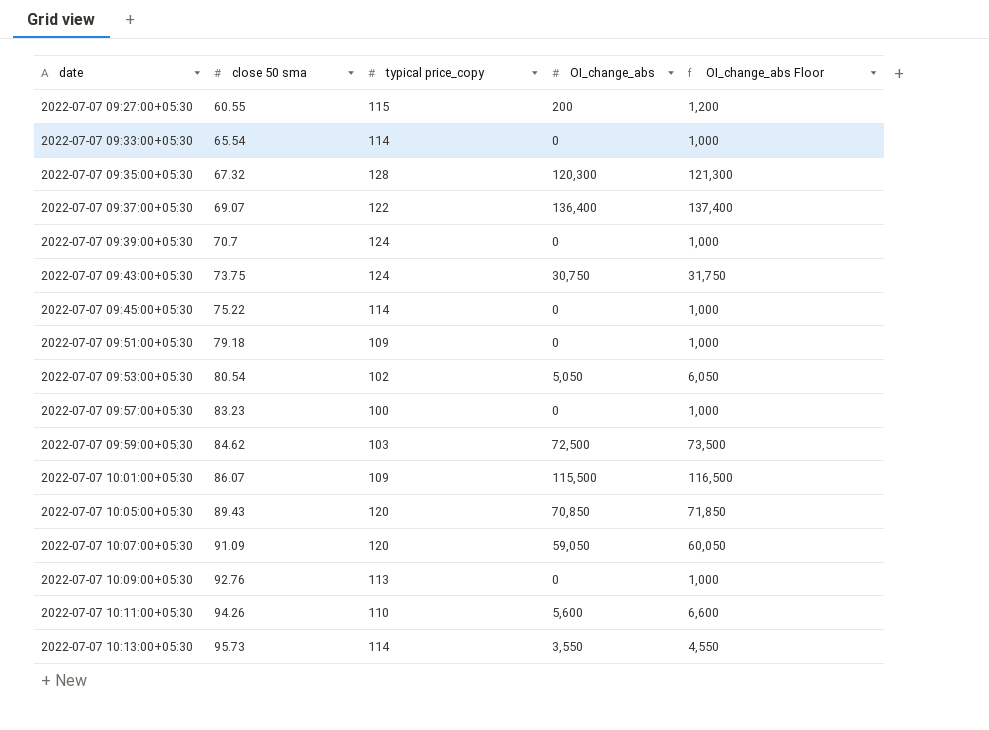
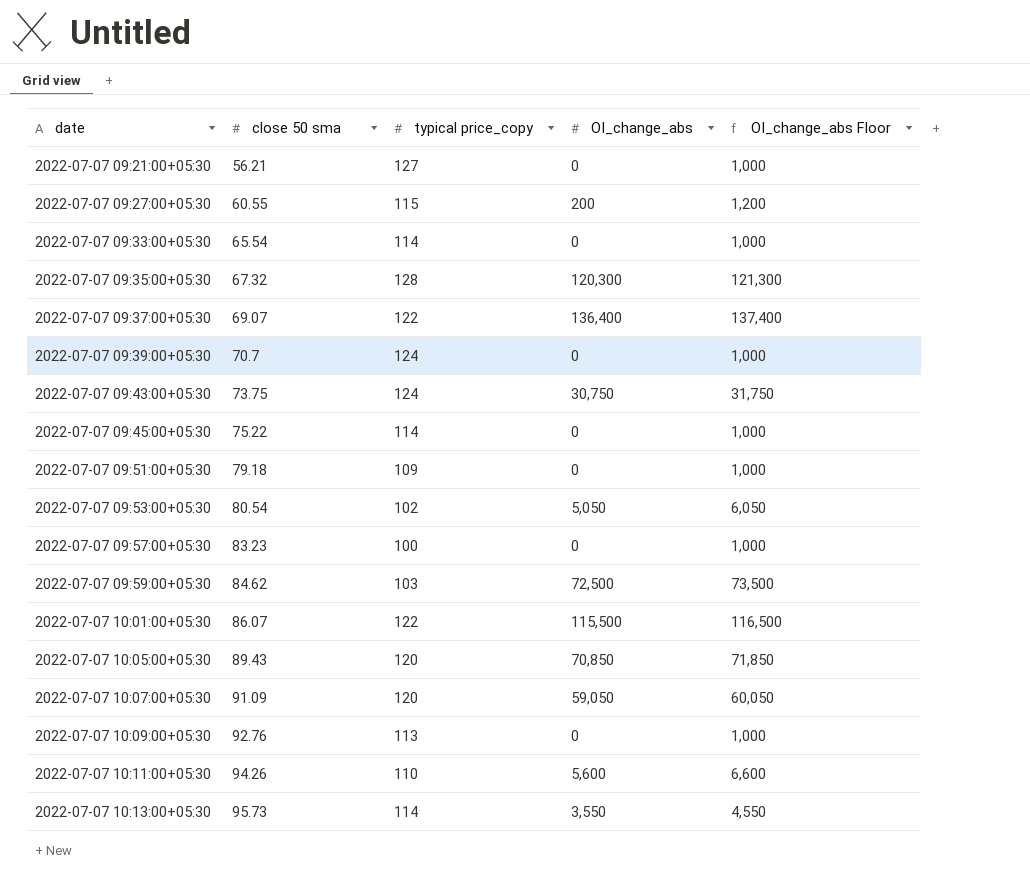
row 2022-07-07 09:21:00+05:30: none -> 56.21 | 127 | 0 | 1,000
2022-07-07 10:01:00+05:30 | typical price_copy: 109 -> 122

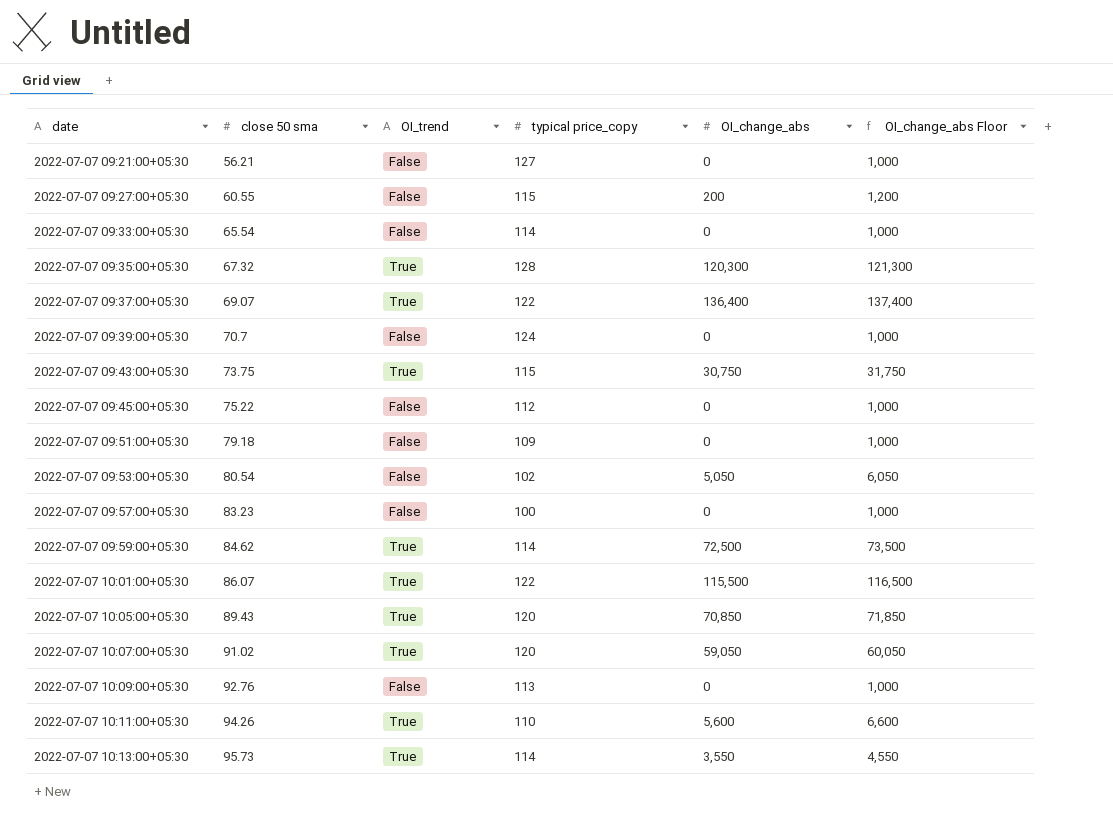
column OI_trend | position: none -> 3
2022-07-07 09:43:00+05:30 | typical price_copy: 124 -> 115
2022-07-07 09:45:00+05:30 | typical price_copy: 114 -> 112
2022-07-07 09:59:00+05:30 | typical price_copy: 103 -> 114
2022-07-07 10:07:00+05:30 | close 50 sma: 91.09 -> 91.02

